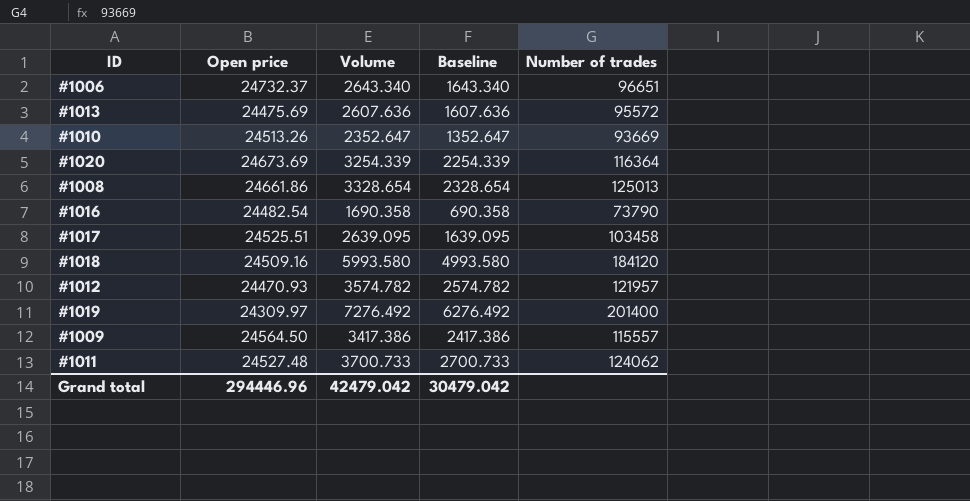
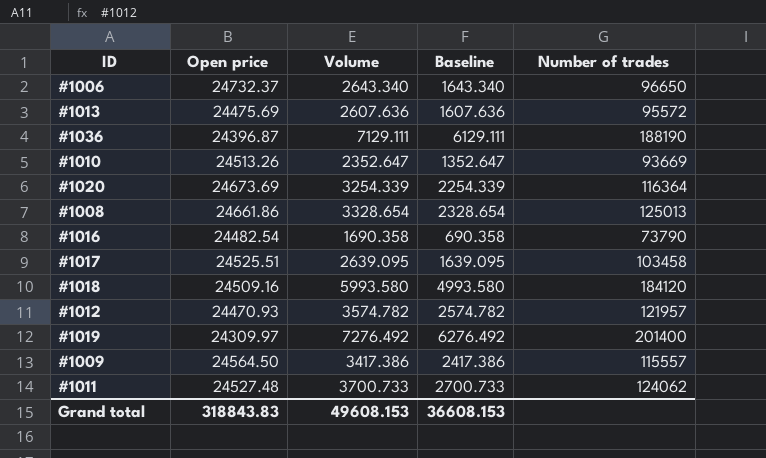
#1006 | Number of trades: 96651 -> 96650
row #1036: none -> 24396.87 | 7129.111 | 6129.111 | 188190
Grand total | Open price: 294446.96 -> 318843.83
Grand total | Volume: 42479.042 -> 49608.153
Grand total | Baseline: 30479.042 -> 36608.153

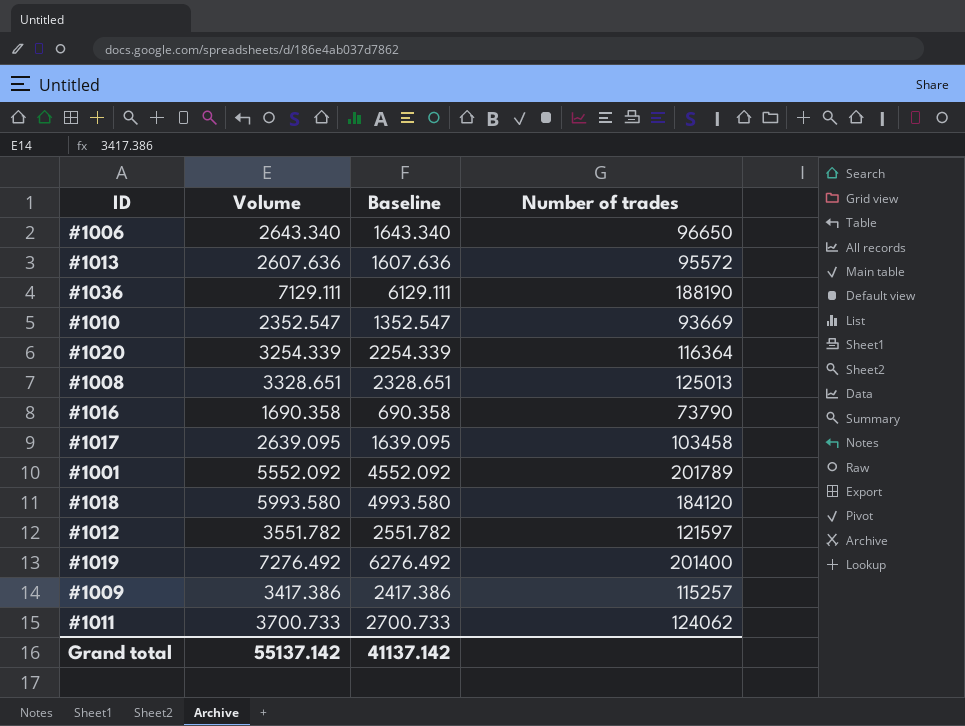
column Open price | position: 2 -> none
#1010 | Volume: 2352.647 -> 2352.547
#1010 | Baseline: 1352.647 -> 1352.547
#1008 | Volume: 3328.654 -> 3328.651
#1008 | Baseline: 2328.654 -> 2328.651
row #1001: none -> 5552.092 | 4552.092 | 201789
#1012 | Volume: 3574.782 -> 3551.782
#1012 | Baseline: 2574.782 -> 2551.782
#1012 | Number of trades: 121957 -> 121597
#1009 | Number of trades: 115557 -> 115257
Grand total | Volume: 49608.153 -> 55137.142
Grand total | Baseline: 36608.153 -> 41137.142

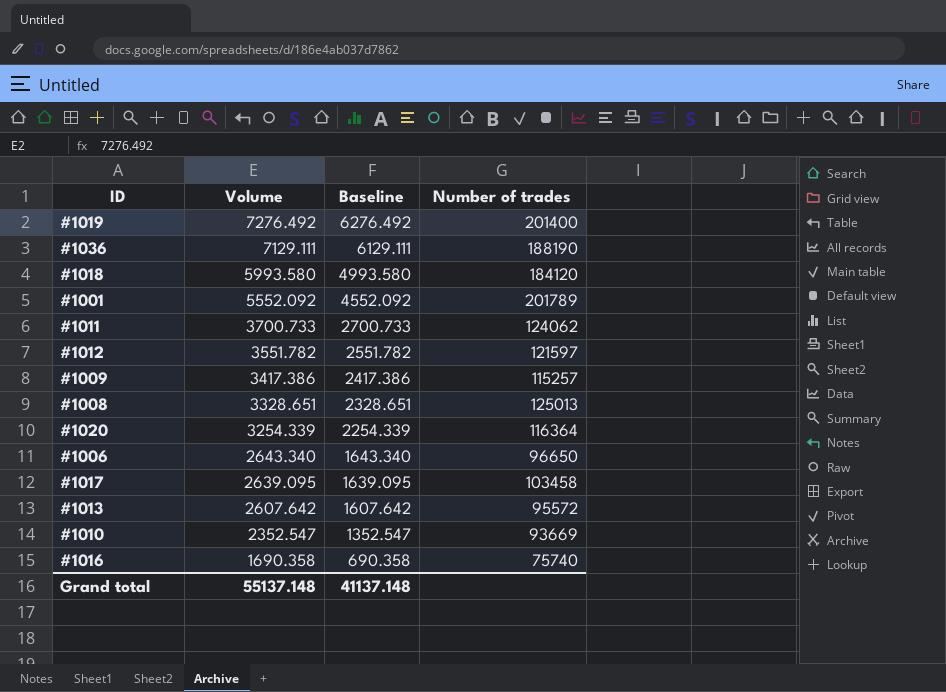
row order: none -> Volume descending
#1013 | Volume: 2607.636 -> 2607.642
#1013 | Baseline: 1607.636 -> 1607.642
#1016 | Number of trades: 73790 -> 75740
Grand total | Volume: 55137.142 -> 55137.148
Grand total | Baseline: 41137.142 -> 41137.148

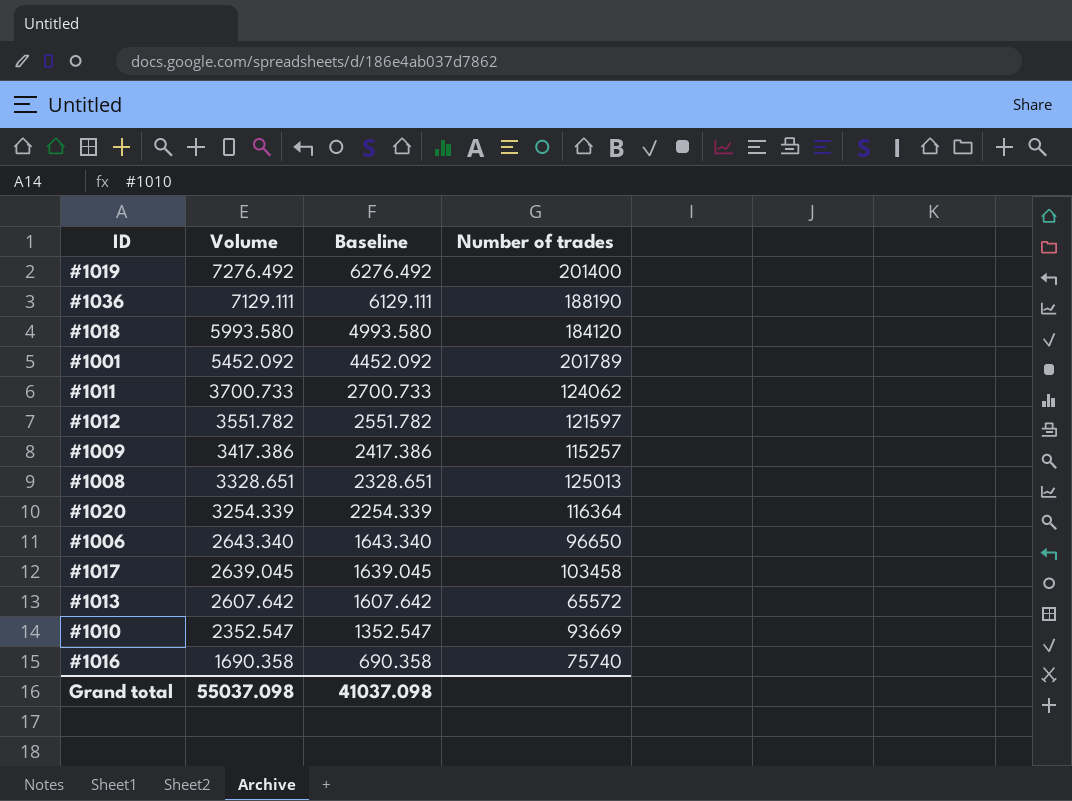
#1001 | Volume: 5552.092 -> 5452.092
#1001 | Baseline: 4552.092 -> 4452.092
#1017 | Volume: 2639.095 -> 2639.045
#1017 | Baseline: 1639.095 -> 1639.045
#1013 | Number of trades: 95572 -> 65572
Grand total | Volume: 55137.148 -> 55037.098
Grand total | Baseline: 41137.148 -> 41037.098

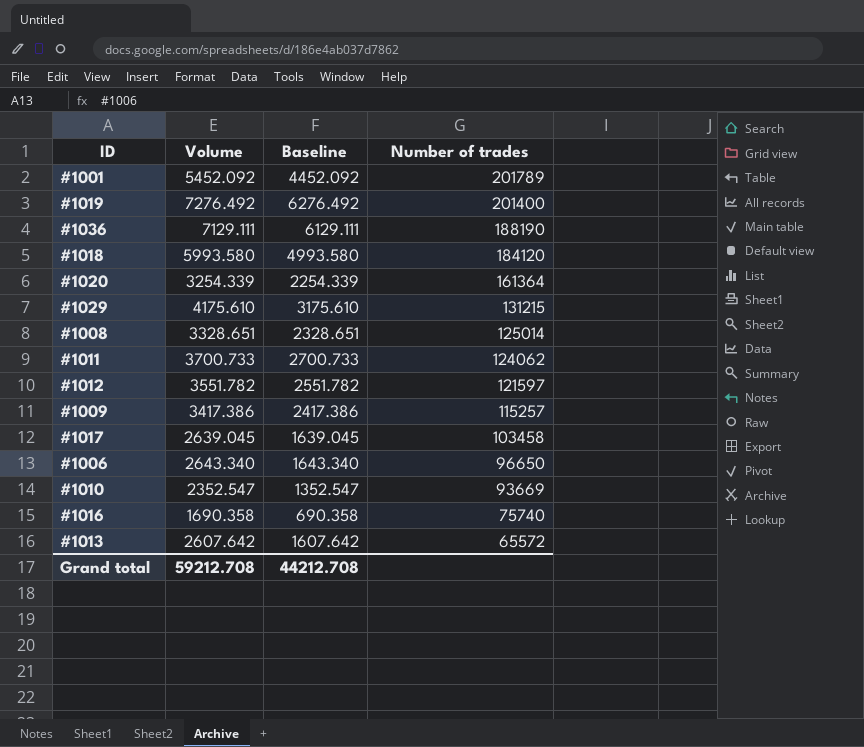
row order: Volume descending -> Number of trades descending
#1020 | Number of trades: 116364 -> 161364
row #1029: none -> 4175.610 | 3175.610 | 131215
#1008 | Number of trades: 125013 -> 125014
Grand total | Volume: 55037.098 -> 59212.708
Grand total | Baseline: 41037.098 -> 44212.708

